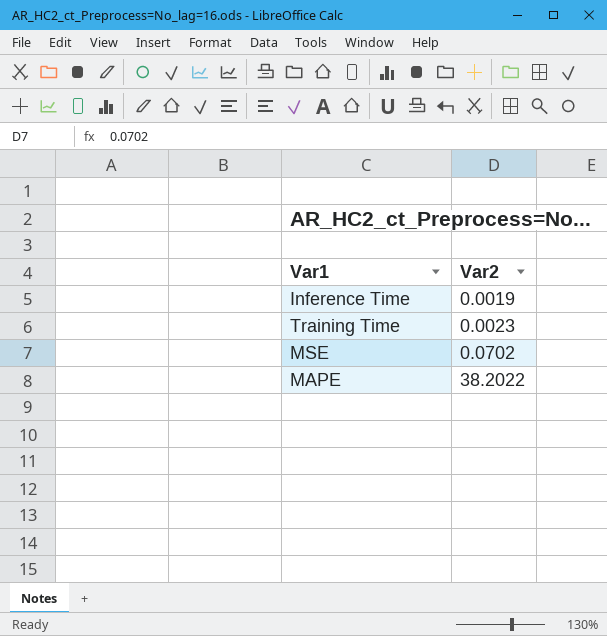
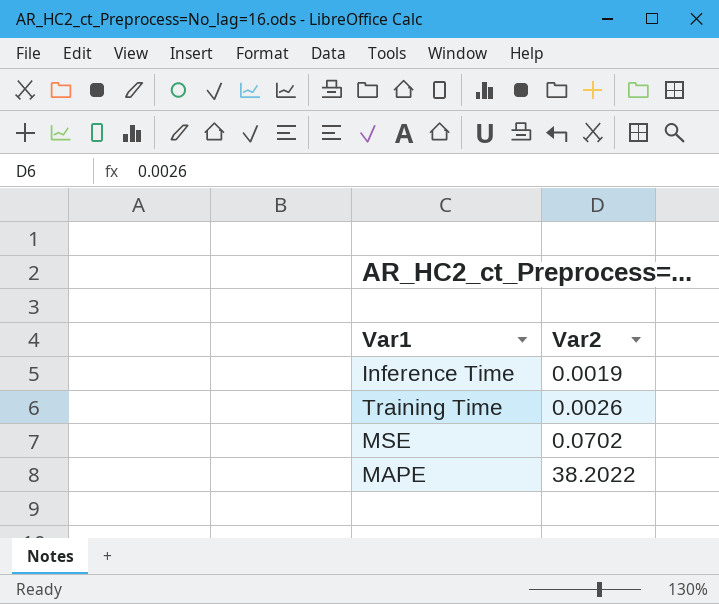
Training Time | Var2: 0.0023 -> 0.0026

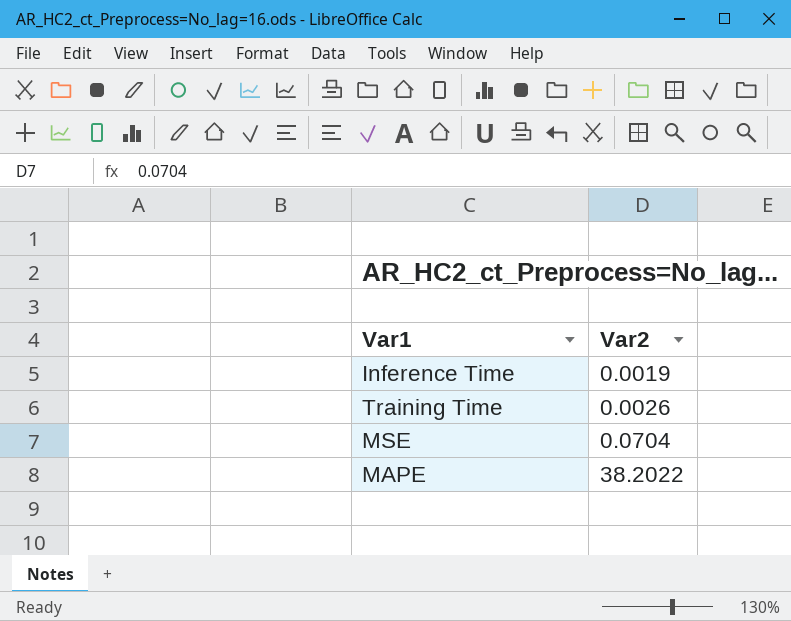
MSE | Var2: 0.0702 -> 0.0704

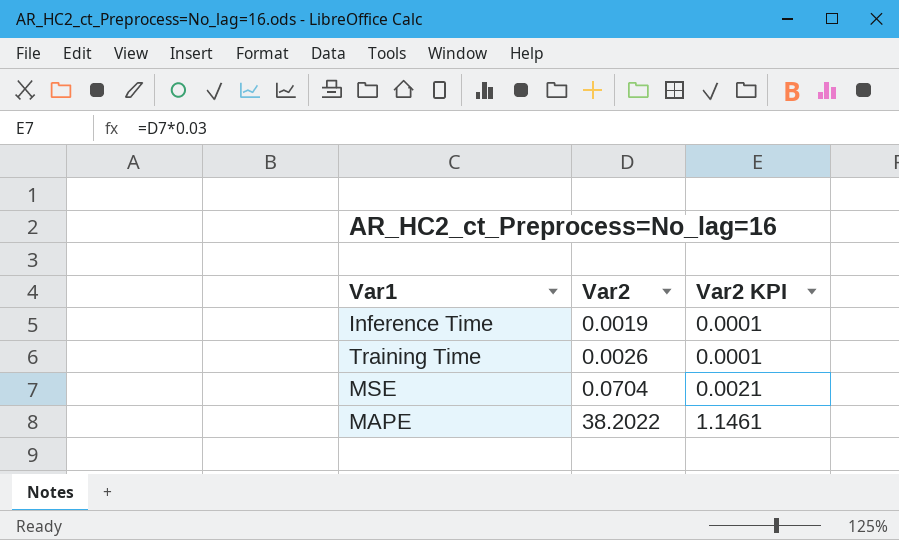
column Var2 KPI | formula: none -> [Var2] * 0.03

